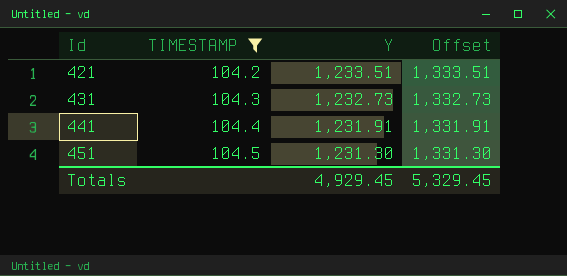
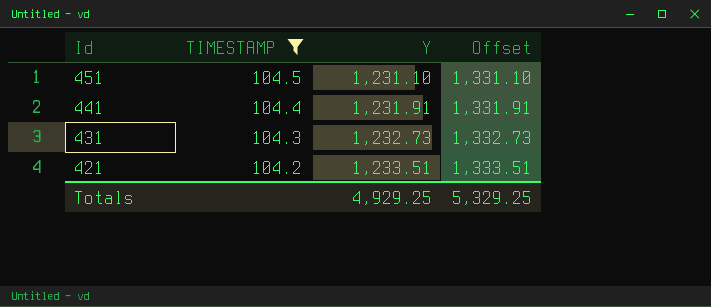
row order: Id ascending -> Id descending
451 | Y: 1,231.30 -> 1,231.10
451 | Offset: 1,331.30 -> 1,331.10
Totals | Y: 4,929.45 -> 4,929.25
Totals | Offset: 5,329.45 -> 5,329.25

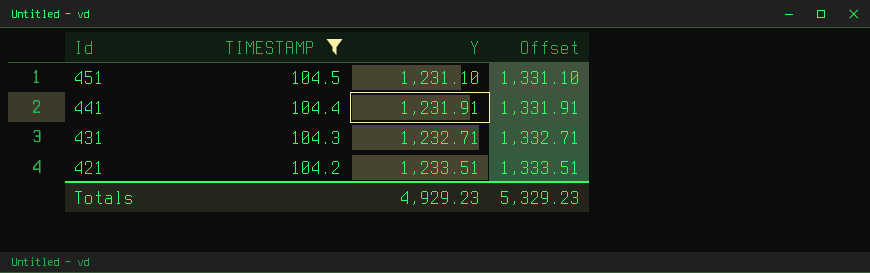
431 | Y: 1,232.73 -> 1,232.71
431 | Offset: 1,332.73 -> 1,332.71
Totals | Y: 4,929.25 -> 4,929.23
Totals | Offset: 5,329.25 -> 5,329.23

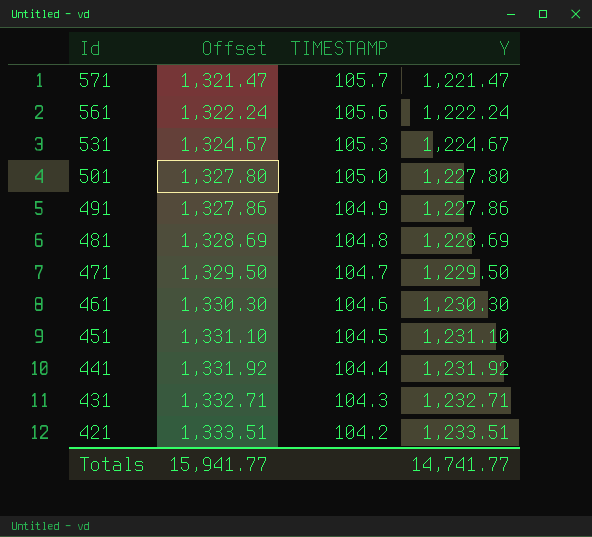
filter: TIMESTAMP <= 104.5 -> none
column Offset | position: 4 -> 2
441 | Offset: 1,331.91 -> 1,331.92
441 | Y: 1,231.91 -> 1,231.92
Totals | Offset: 5,329.23 -> 15,941.77
Totals | Y: 4,929.23 -> 14,741.77

